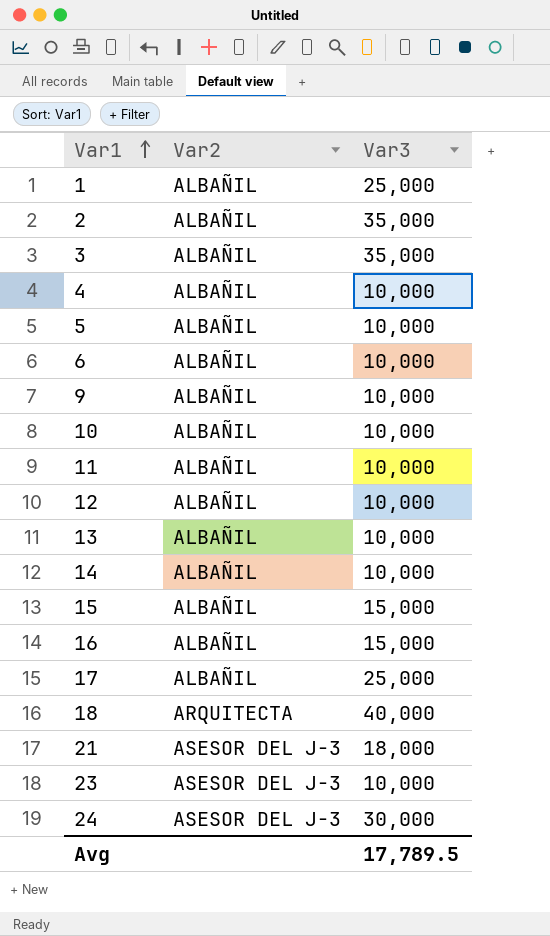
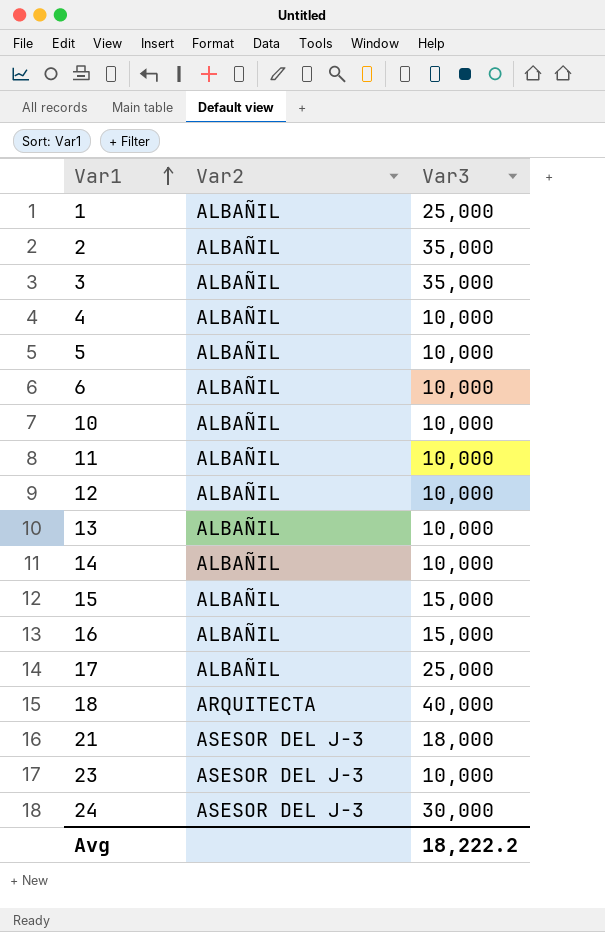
row 9: ALBAÑIL | 10,000 -> none
Avg | Var3: 17,789.5 -> 18,222.2

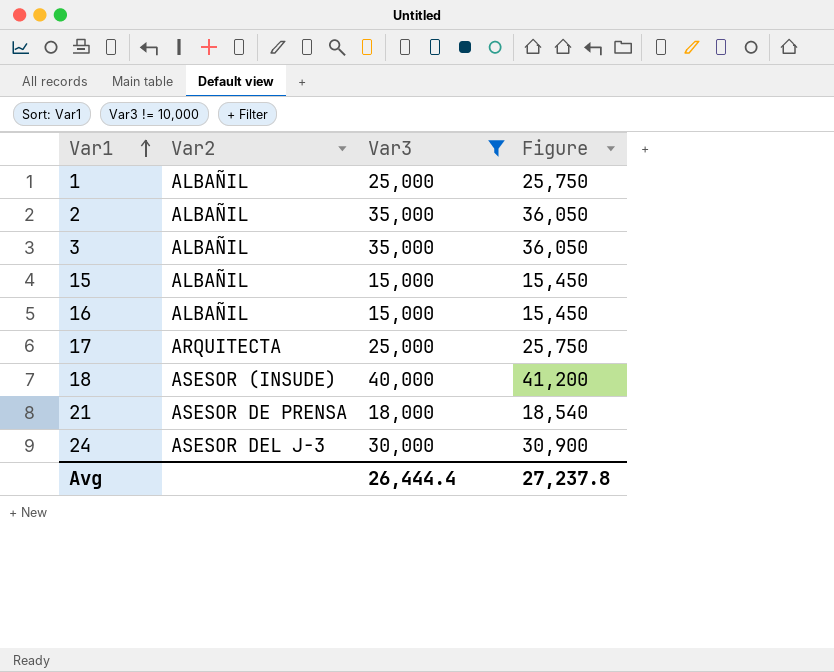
filter: none -> Var3 != 10,000
column Figure | formula: none -> [Var3] * 1.03
17 | Var2: ALBAÑIL -> ARQUITECTA
18 | Var2: ARQUITECTA -> ASESOR (INSUDE)
21 | Var2: ASESOR DEL J-3 -> ASESOR DE PRENSA
Avg | Var3: 18,222.2 -> 26,444.4

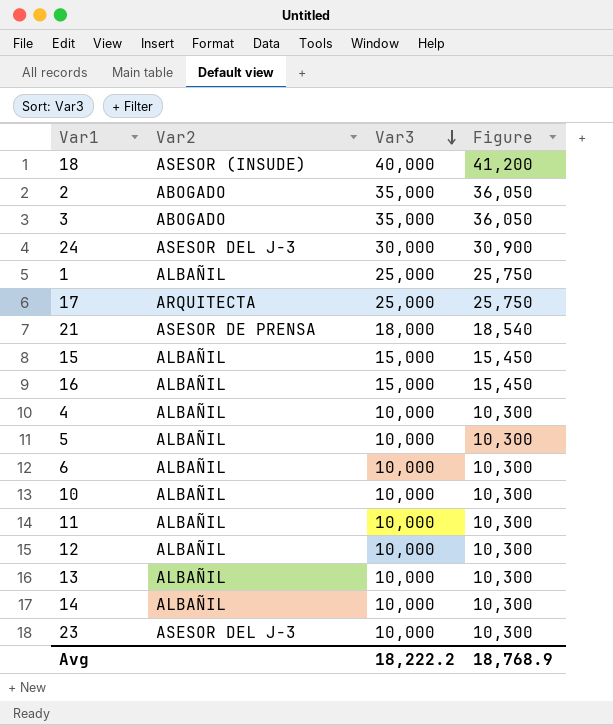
filter: Var3 != 10,000 -> none
row order: Var1 ascending -> Var3 descending
2 | Var2: ALBAÑIL -> ABOGADO
3 | Var2: ALBAÑIL -> ABOGADO
Avg | Var3: 26,444.4 -> 18,222.2
Avg | Figure: 27,237.8 -> 18,768.9

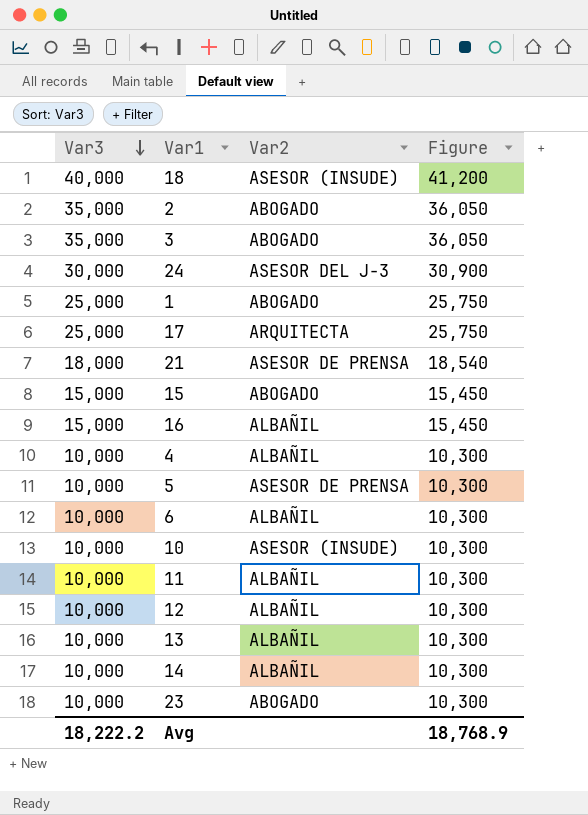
column Var3 | position: 3 -> 1
1 | Var2: ALBAÑIL -> ABOGADO
15 | Var2: ALBAÑIL -> ABOGADO
5 | Var2: ALBAÑIL -> ASESOR DE PRENSA
10 | Var2: ALBAÑIL -> ASESOR (INSUDE)
23 | Var2: ASESOR DEL J-3 -> ABOGADO

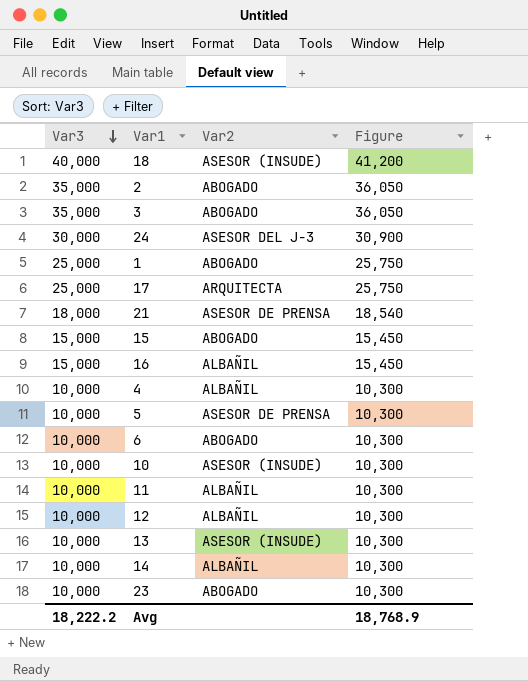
6 | Var2: ALBAÑIL -> ABOGADO
13 | Var2: ALBAÑIL -> ASESOR (INSUDE)

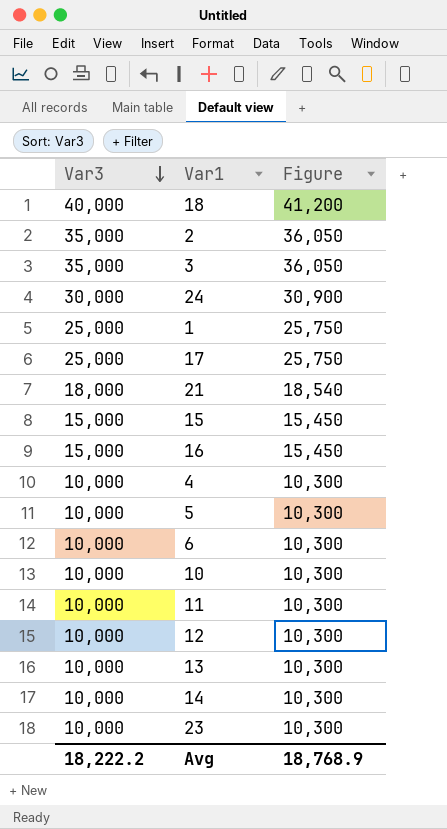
column Var2 | position: 3 -> none

